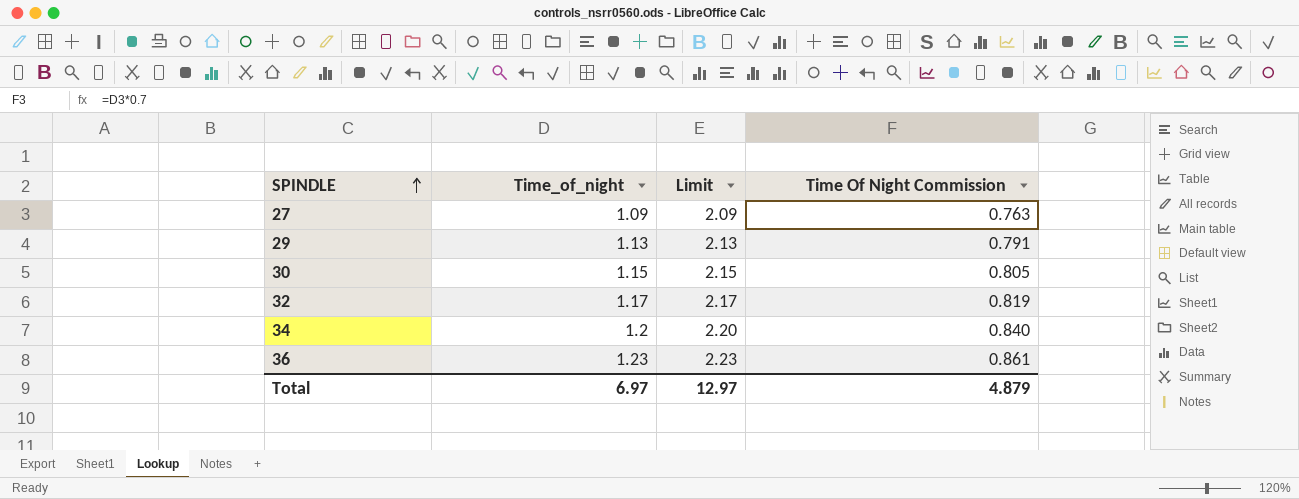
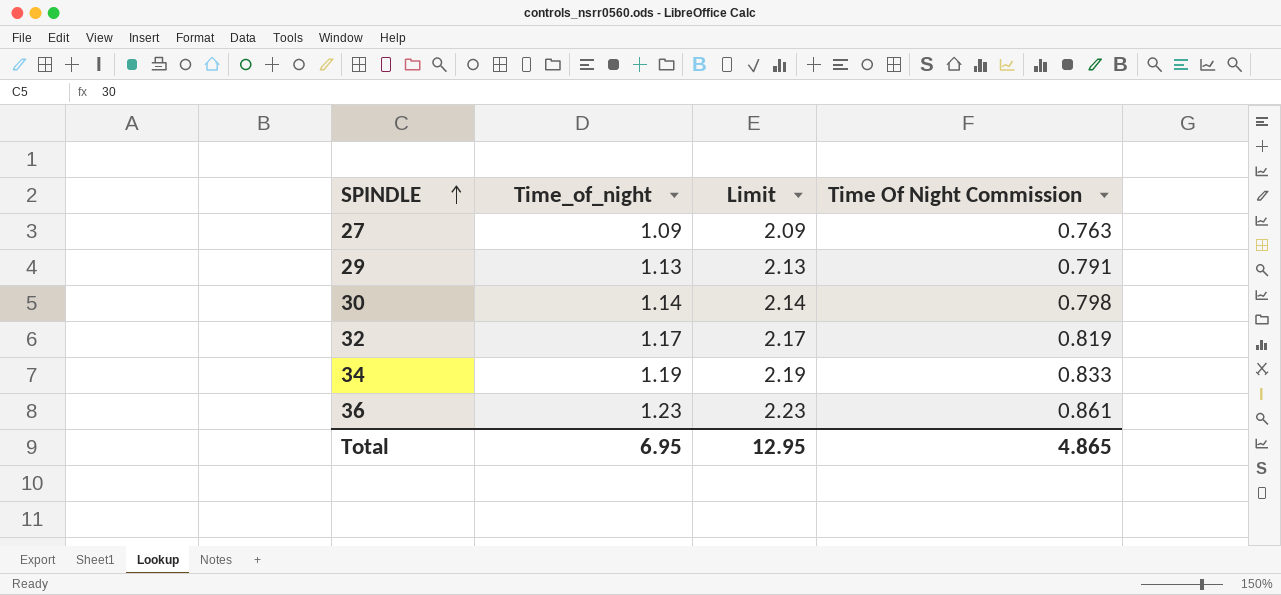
30 | Time_of_night: 1.15 -> 1.14
30 | Limit: 2.15 -> 2.14
30 | Time Of Night Commission: 0.805 -> 0.798
34 | Time_of_night: 1.2 -> 1.19
34 | Limit: 2.20 -> 2.19
34 | Time Of Night Commission: 0.840 -> 0.833
Total | Time_of_night: 6.97 -> 6.95
Total | Limit: 12.97 -> 12.95
Total | Time Of Night Commission: 4.879 -> 4.865

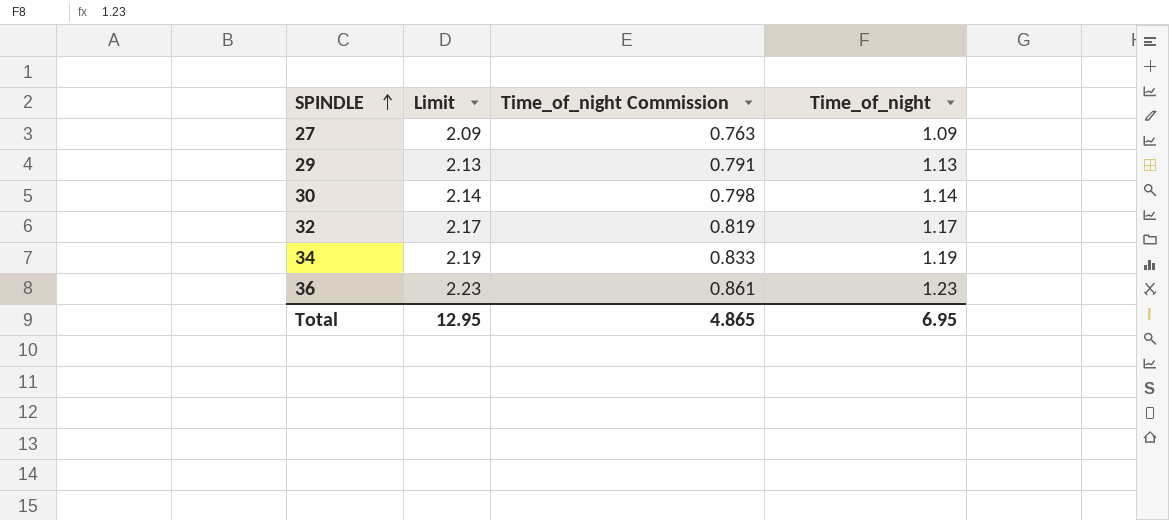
column name: Time Of Night Commission -> Time_of_night Commission
column Time_of_night | position: 2 -> 4

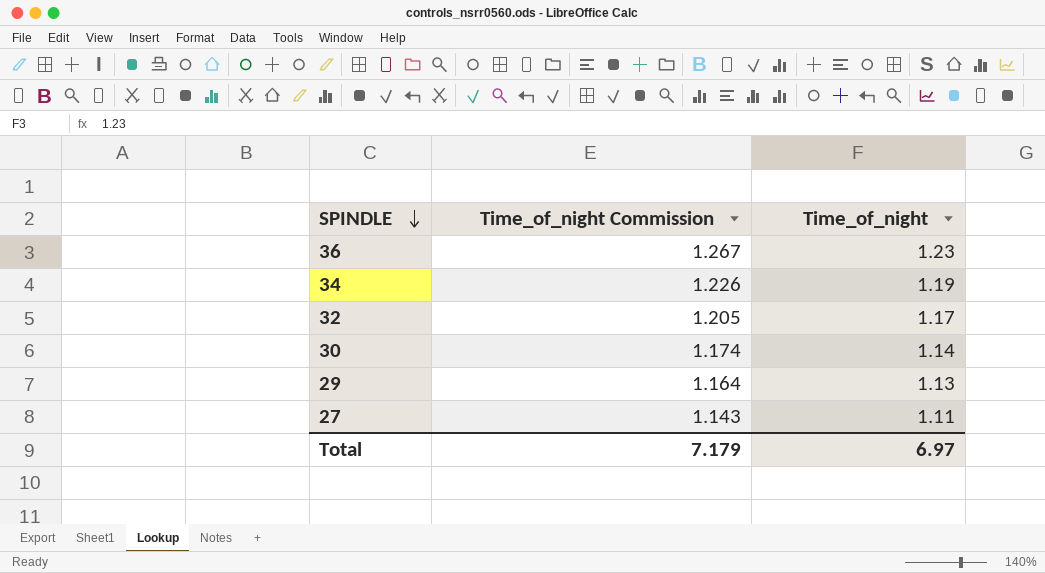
row order: SPINDLE ascending -> SPINDLE descending
column Limit | formula: [Time_of_night] + 1 -> none
column Time_of_night Commission | formula: [Time_of_night] * 0.7 -> [Time_of_night] * 1.03
27 | Time_of_night: 1.09 -> 1.11
Total | Time_of_night Commission: 4.865 -> 7.179
Total | Time_of_night: 6.95 -> 6.97

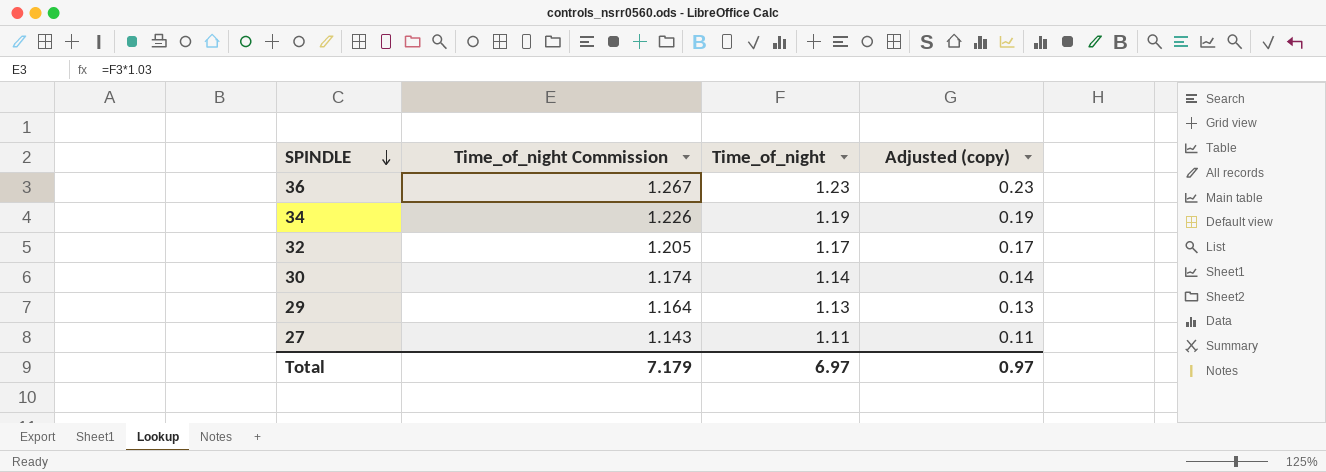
column Adjusted (copy) | formula: none -> [Time_of_night] - 1

